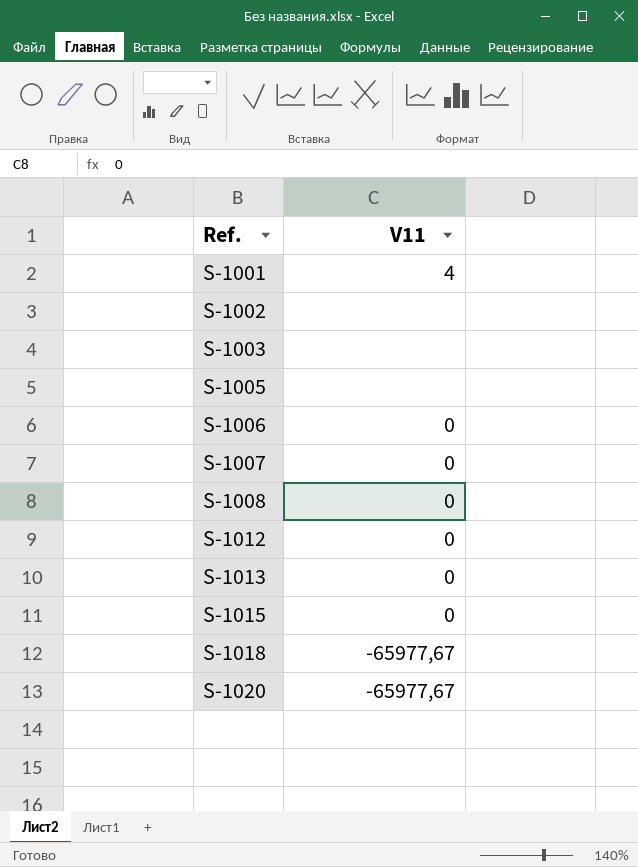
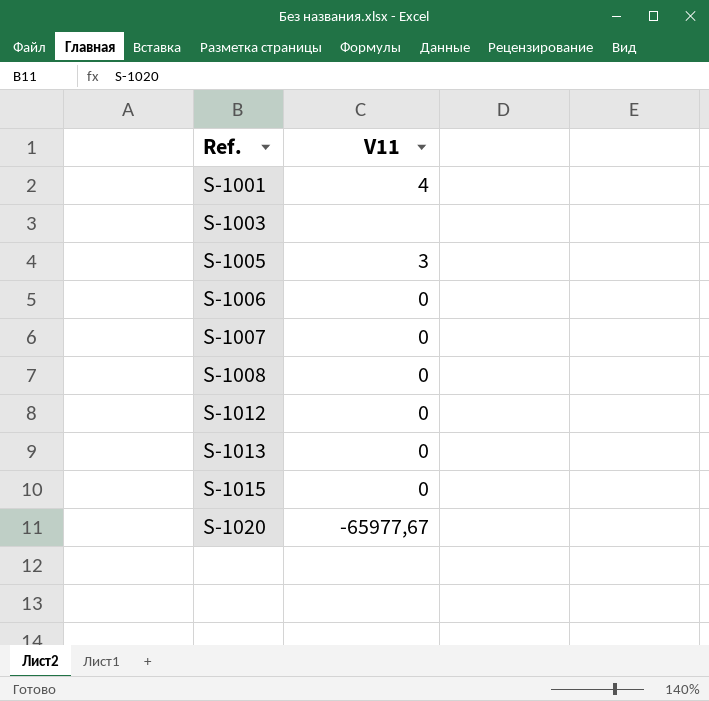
row S-1002: none -> none
row S-1018: -65977,67 -> none
S-1005 | V11: none -> 3

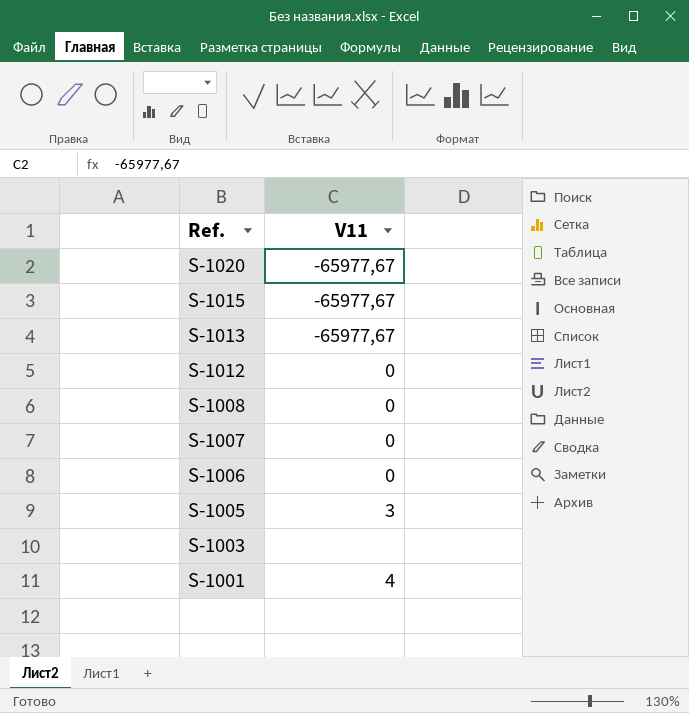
row order: Ref. ascending -> Ref. descending
S-1015 | V11: 0 -> -65977,67
S-1013 | V11: 0 -> -65977,67

